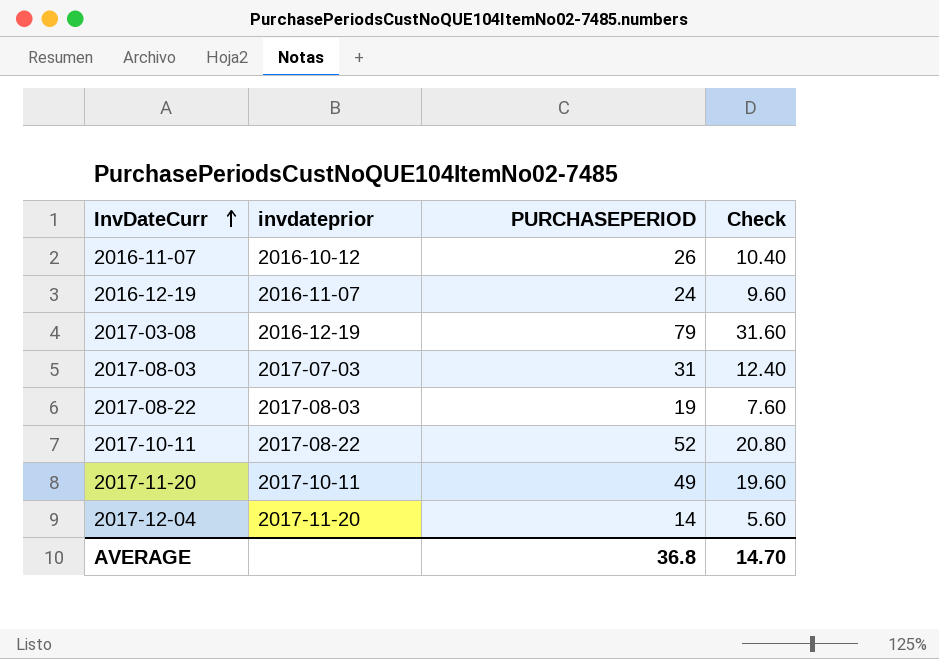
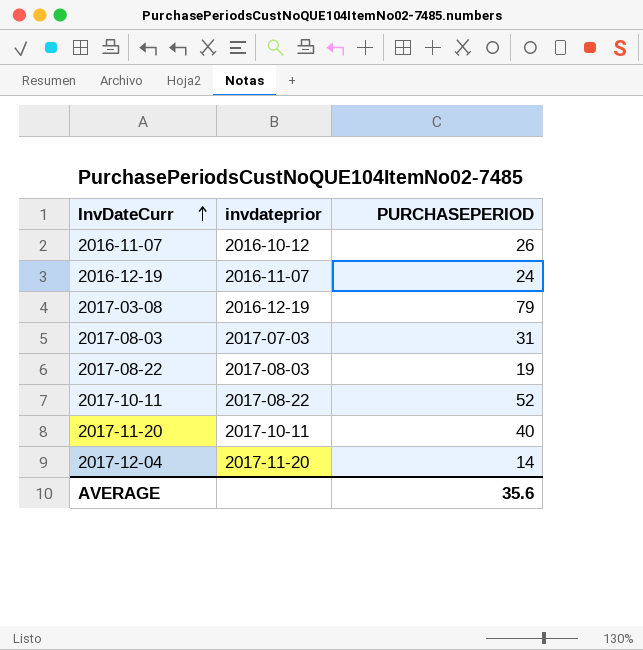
column Check | formula: [PURCHASEPERIOD] * 0.4 -> none
2017-11-20 | PURCHASEPERIOD: 49 -> 40
AVERAGE | PURCHASEPERIOD: 36.8 -> 35.6

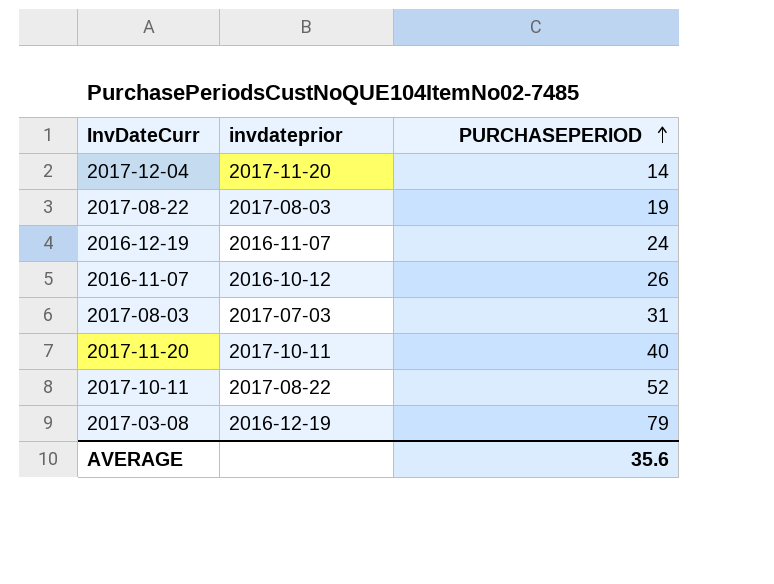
row order: InvDateCurr ascending -> PURCHASEPERIOD ascending

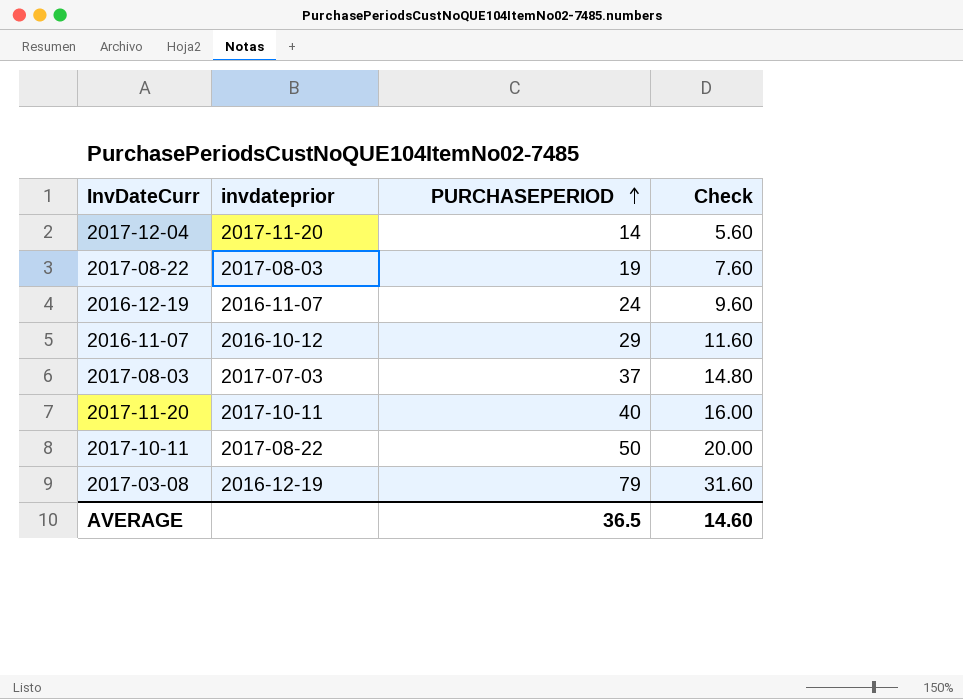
column Check | formula: none -> [PURCHASEPERIOD] * 0.4
2016-11-07 | PURCHASEPERIOD: 26 -> 29
2017-08-03 | PURCHASEPERIOD: 31 -> 37
2017-10-11 | PURCHASEPERIOD: 52 -> 50
AVERAGE | PURCHASEPERIOD: 35.6 -> 36.5

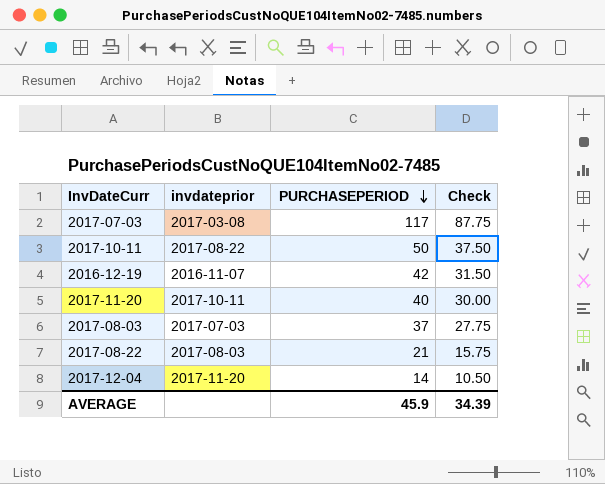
row order: PURCHASEPERIOD ascending -> PURCHASEPERIOD descending
column Check | formula: [PURCHASEPERIOD] * 0.4 -> [PURCHASEPERIOD] * 0.75
row 2016-11-07: 2016-10-12 | 29 | 11.60 -> none
row 2017-03-08: 2016-12-19 | 79 | 31.60 -> none
row 2017-07-03: none -> 2017-03-08 | 117 | 87.75
2016-12-19 | PURCHASEPERIOD: 24 -> 42
2017-08-22 | PURCHASEPERIOD: 19 -> 21
AVERAGE | PURCHASEPERIOD: 36.5 -> 45.9
AVERAGE | Check: 14.60 -> 34.39

